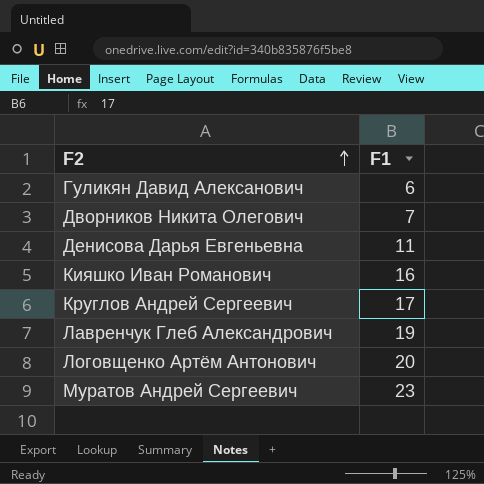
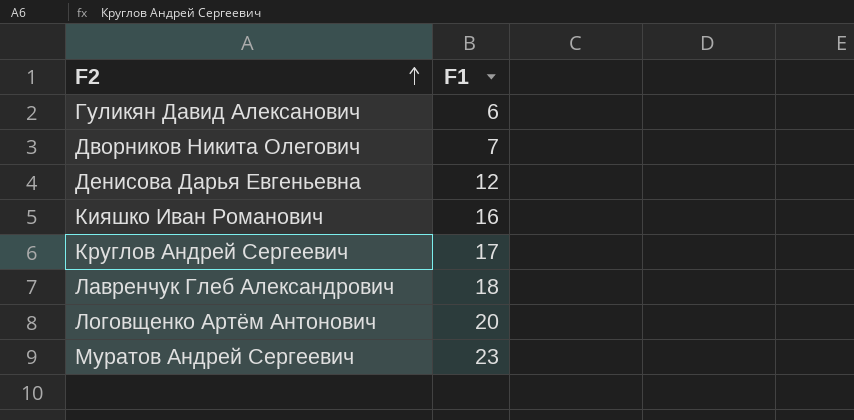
Денисова Дарья Евгеньевна | F1: 11 -> 12
Лавренчук Глеб Александрович | F1: 19 -> 18

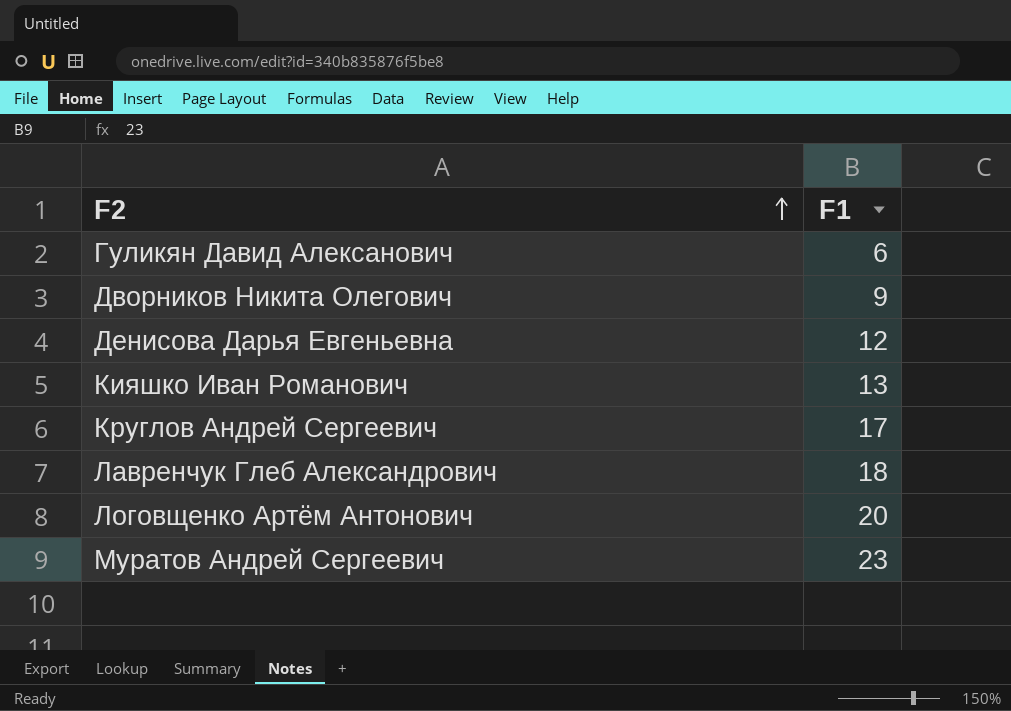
Дворников Никита Олегович | F1: 7 -> 9
Кияшко Иван Романович | F1: 16 -> 13

